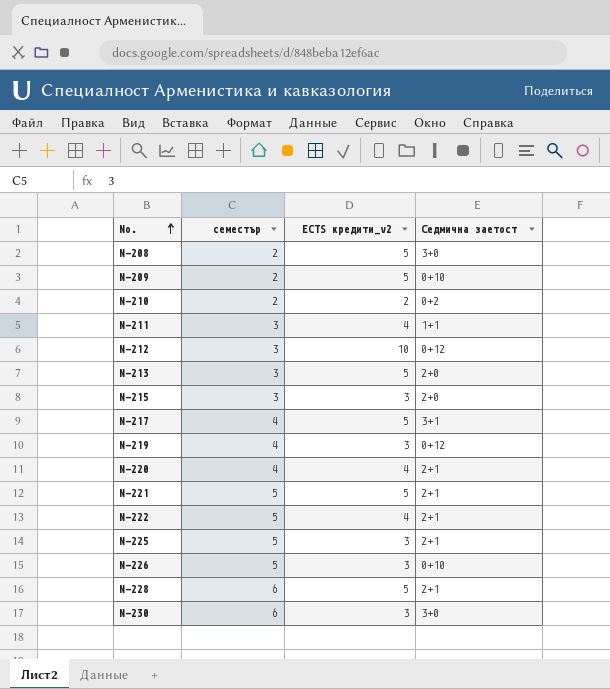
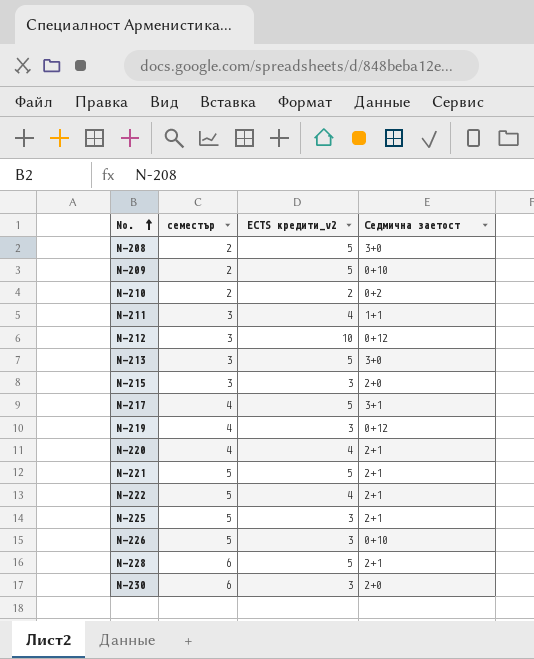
N-213 | Седмична заетост: 2+0 -> 3+0
N-230 | Седмична заетост: 3+0 -> 2+0

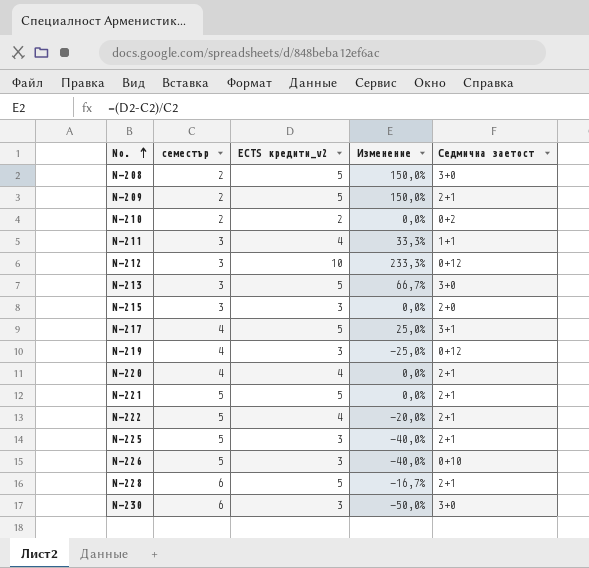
column Изменение | formula: none -> ([ECTS кредити_v2] - [семестър]) / [семестър]
N-209 | Седмична заетост: 0+10 -> 2+1
N-230 | Седмична заетост: 2+0 -> 3+0

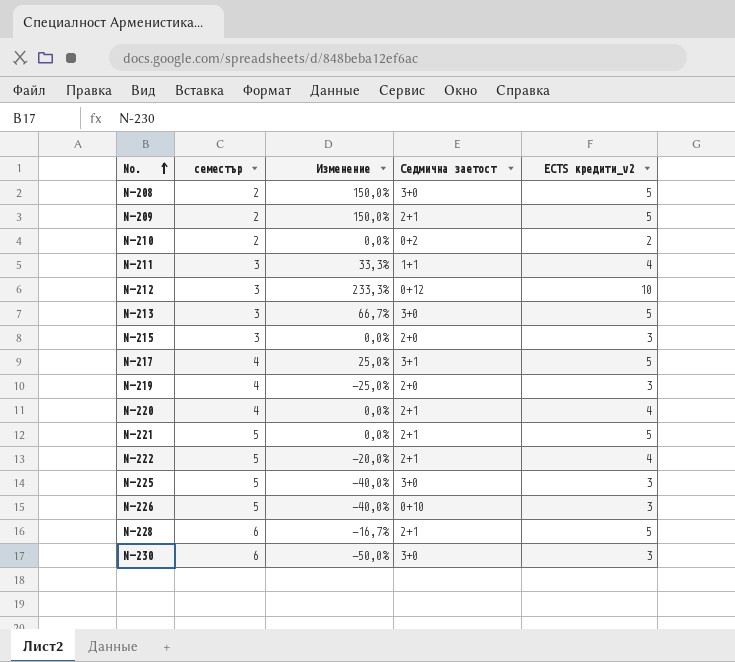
column ECTS кредити_v2 | position: 3 -> 5
N-219 | Седмична заетост: 0+12 -> 2+0
N-225 | Седмична заетост: 2+1 -> 3+0

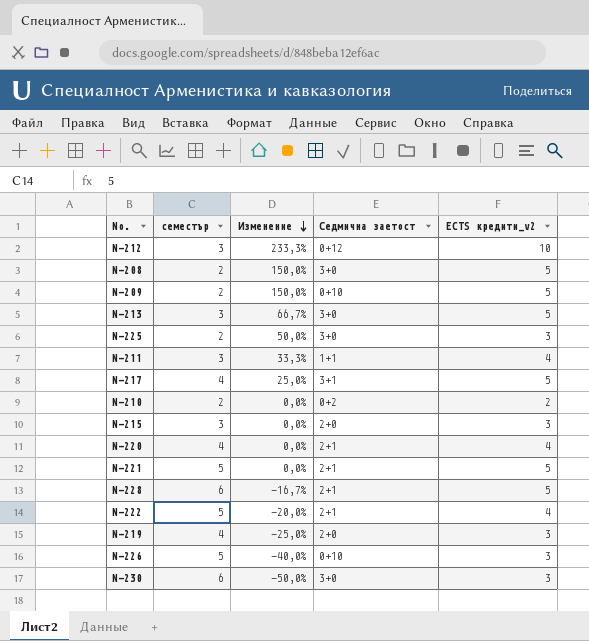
row order: No. ascending -> Изменение descending
N-209 | Седмична заетост: 2+1 -> 0+10
N-225 | семестър: 5 -> 2
N-225 | Изменение: -40,0% -> 50,0%

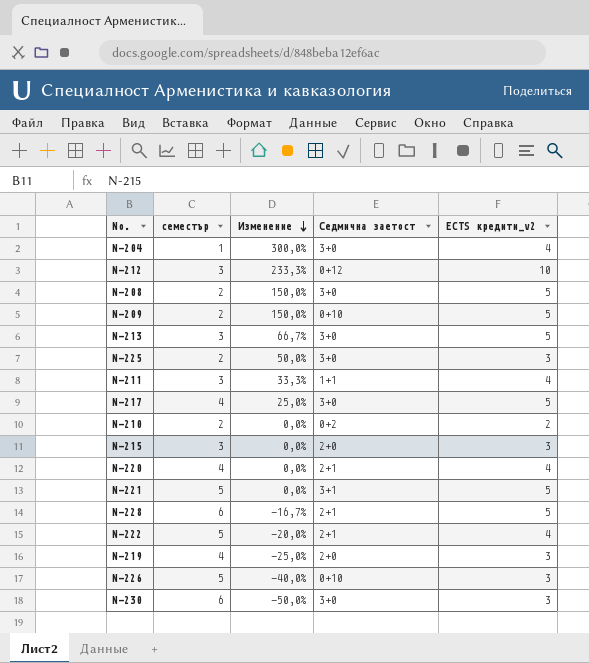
row N-204: none -> 1 | 300,0% | 3+0 | 4
N-217 | Седмична заетост: 3+1 -> 3+0
N-221 | Седмична заетост: 2+1 -> 3+1

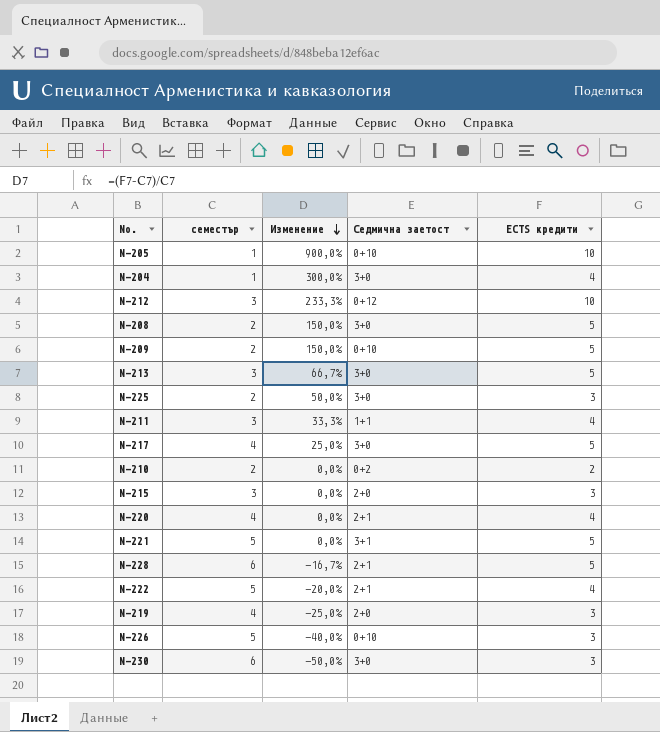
column name: ECTS кредити_v2 -> ECTS кредити
row N-205: none -> 1 | 900,0% | 0+10 | 10

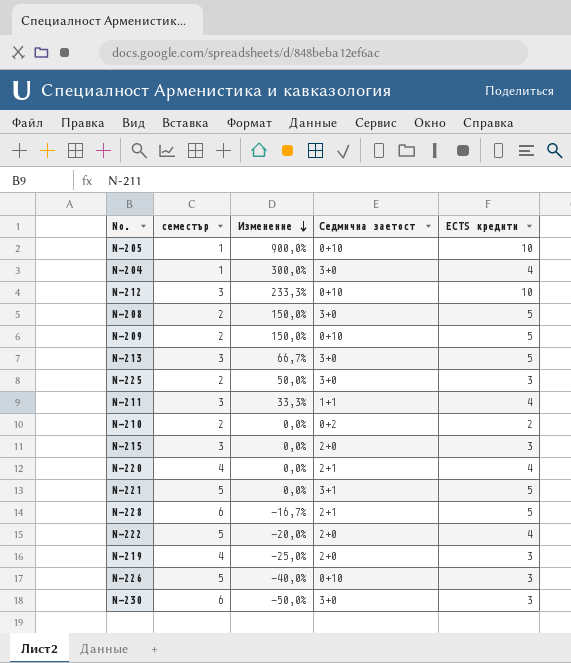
row N-217: 4 | 25,0% | 3+0 | 5 -> none
N-212 | Седмична заетост: 0+12 -> 0+10
N-222 | Седмична заетост: 2+1 -> 2+0

